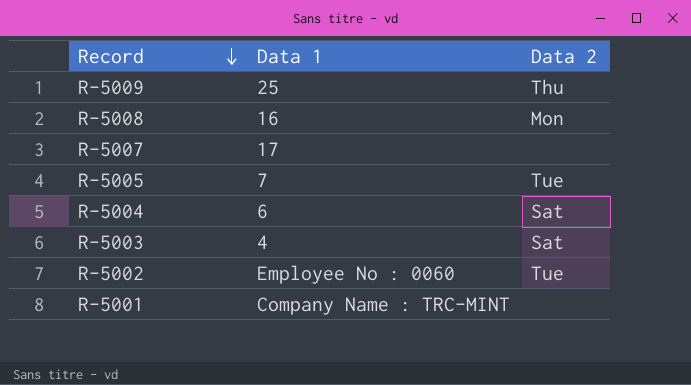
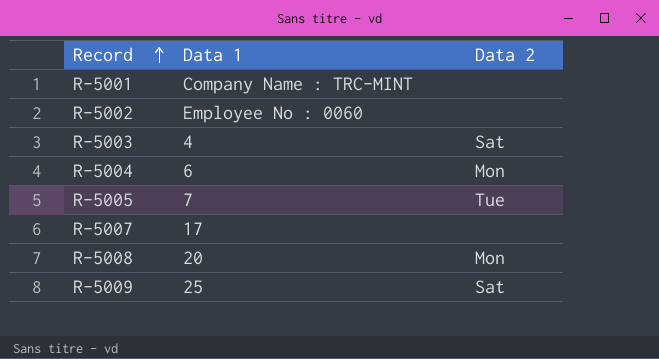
row order: Record descending -> Record ascending
R-5002 | Data 2: Tue -> none
R-5004 | Data 2: Sat -> Mon
R-5008 | Data 1: 16 -> 20
R-5009 | Data 2: Thu -> Sat

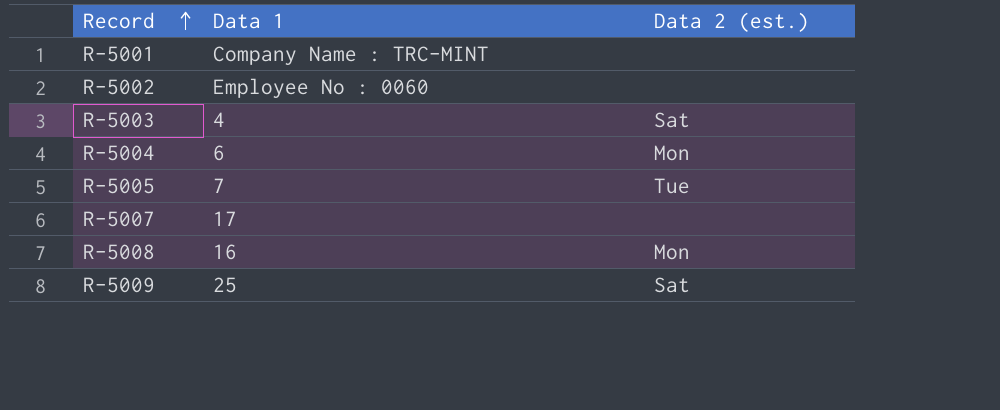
column name: Data 2 -> Data 2 (est.)
R-5008 | Data 1: 20 -> 16

